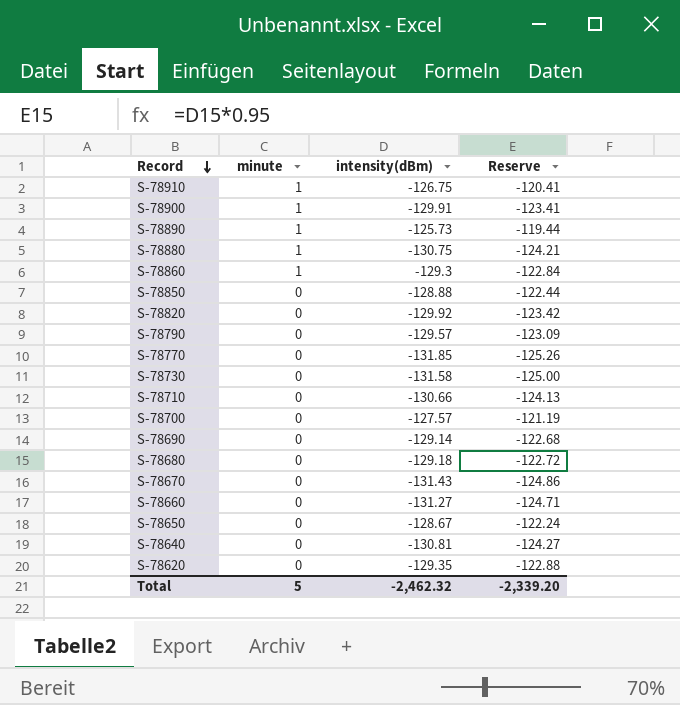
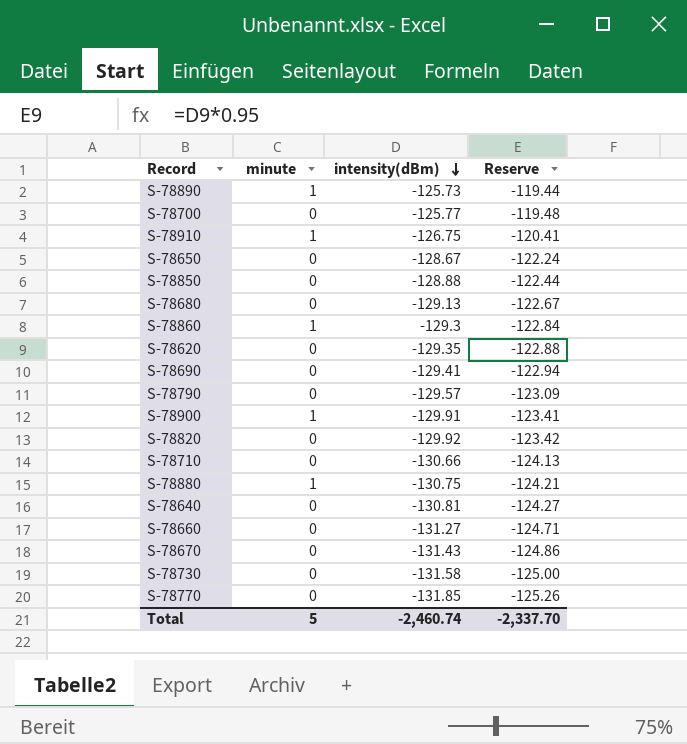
row order: Record descending -> intensity(dBm) descending
S-78700 | intensity(dBm): -127.57 -> -125.77
S-78700 | Reserve: -121.19 -> -119.48
S-78680 | intensity(dBm): -129.18 -> -129.13
S-78680 | Reserve: -122.72 -> -122.67
S-78690 | intensity(dBm): -129.14 -> -129.41
S-78690 | Reserve: -122.68 -> -122.94
Total | intensity(dBm): -2,462.32 -> -2,460.74
Total | Reserve: -2,339.20 -> -2,337.70

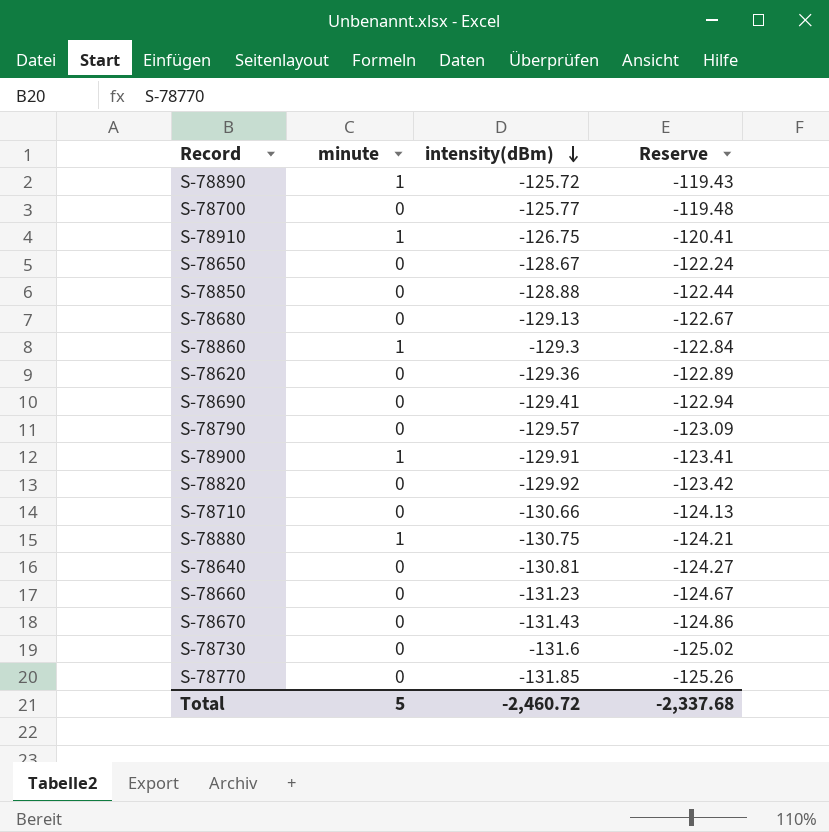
S-78890 | intensity(dBm): -125.73 -> -125.72
S-78890 | Reserve: -119.44 -> -119.43
S-78620 | intensity(dBm): -129.35 -> -129.36
S-78620 | Reserve: -122.88 -> -122.89
S-78660 | intensity(dBm): -131.27 -> -131.23
S-78660 | Reserve: -124.71 -> -124.67
S-78730 | intensity(dBm): -131.58 -> -131.6
S-78730 | Reserve: -125.00 -> -125.02
Total | intensity(dBm): -2,460.74 -> -2,460.72
Total | Reserve: -2,337.70 -> -2,337.68

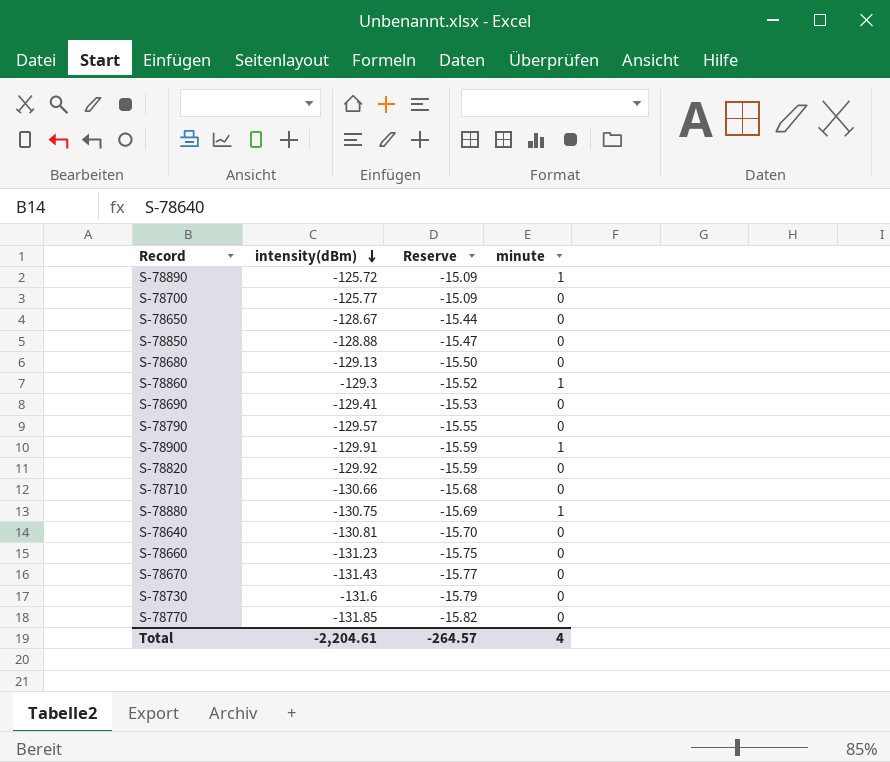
column Reserve | formula: [intensity(dBm)] * 0.95 -> [intensity(dBm)] * 0.12
column minute | position: 2 -> 4
row S-78910: 1 | -126.75 | -120.41 -> none
row S-78620: 0 | -129.36 | -122.89 -> none
Total | intensity(dBm): -2,460.72 -> -2,204.61
Total | Reserve: -2,337.68 -> -264.57
Total | minute: 5 -> 4

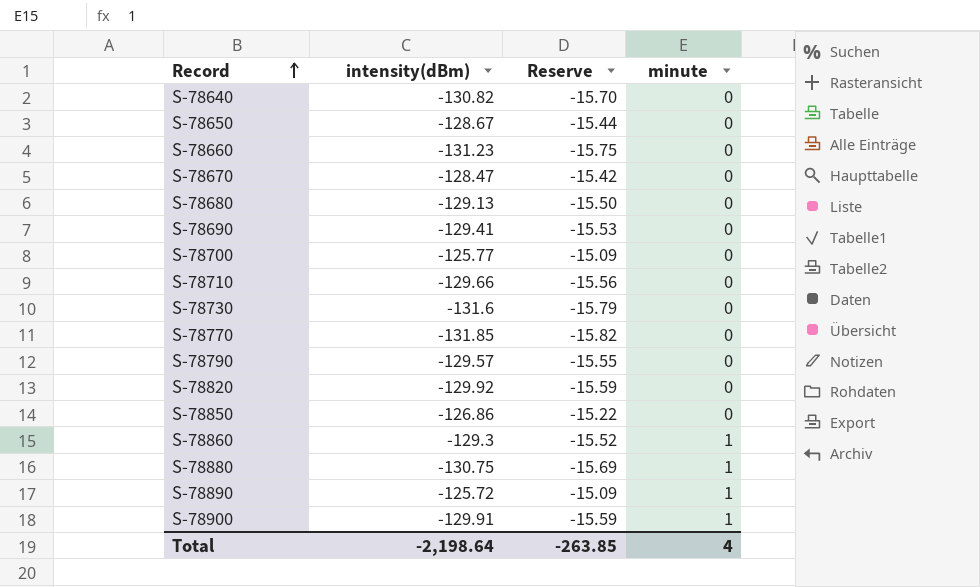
row order: intensity(dBm) descending -> Record ascending
S-78640 | intensity(dBm): -130.81 -> -130.82
S-78670 | intensity(dBm): -131.43 -> -128.47
S-78670 | Reserve: -15.77 -> -15.42
S-78710 | intensity(dBm): -130.66 -> -129.66
S-78710 | Reserve: -15.68 -> -15.56
S-78850 | intensity(dBm): -128.88 -> -126.86
S-78850 | Reserve: -15.47 -> -15.22
Total | intensity(dBm): -2,204.61 -> -2,198.64
Total | Reserve: -264.57 -> -263.85

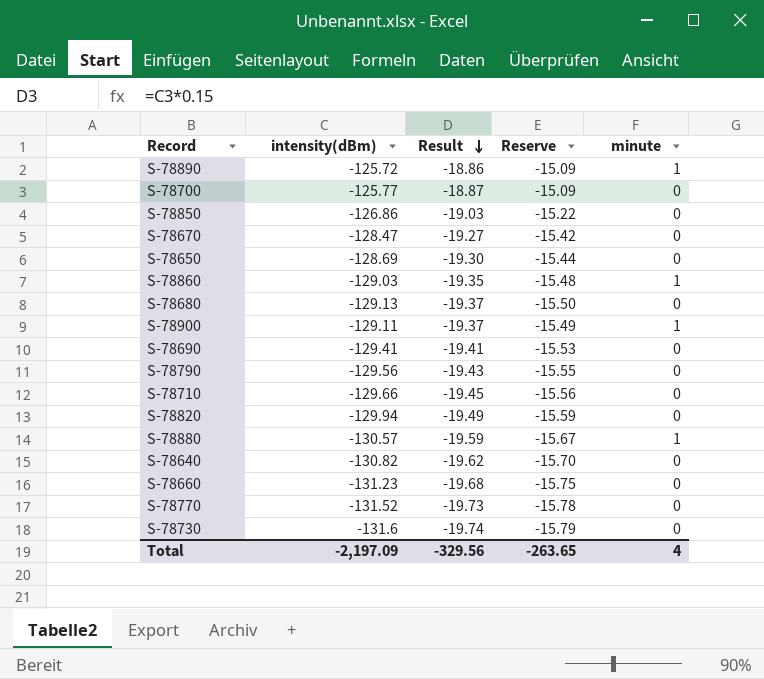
row order: Record ascending -> Result descending
column Result | formula: none -> [intensity(dBm)] * 0.15
S-78650 | intensity(dBm): -128.67 -> -128.69
S-78860 | intensity(dBm): -129.3 -> -129.03
S-78860 | Reserve: -15.52 -> -15.48
S-78900 | intensity(dBm): -129.91 -> -129.11
S-78900 | Reserve: -15.59 -> -15.49
S-78790 | intensity(dBm): -129.57 -> -129.56
S-78820 | intensity(dBm): -129.92 -> -129.94
S-78880 | intensity(dBm): -130.75 -> -130.57
S-78880 | Reserve: -15.69 -> -15.67
S-78770 | intensity(dBm): -131.85 -> -131.52
S-78770 | Reserve: -15.82 -> -15.78
Total | intensity(dBm): -2,198.64 -> -2,197.09
Total | Reserve: -263.85 -> -263.65

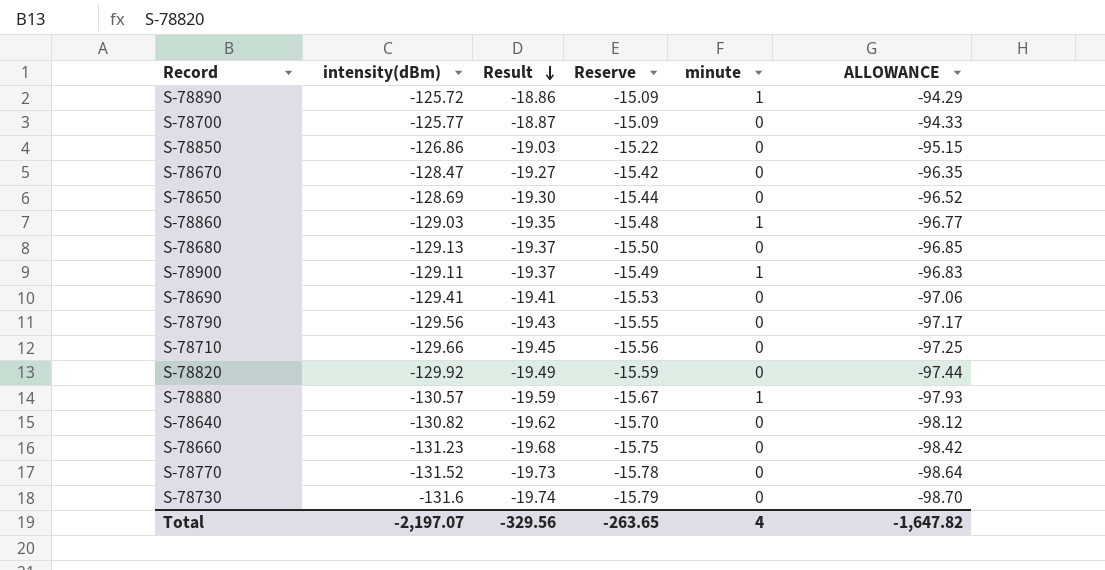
column ALLOWANCE | formula: none -> [intensity(dBm)] * 0.75
S-78820 | intensity(dBm): -129.94 -> -129.92
Total | intensity(dBm): -2,197.09 -> -2,197.07

